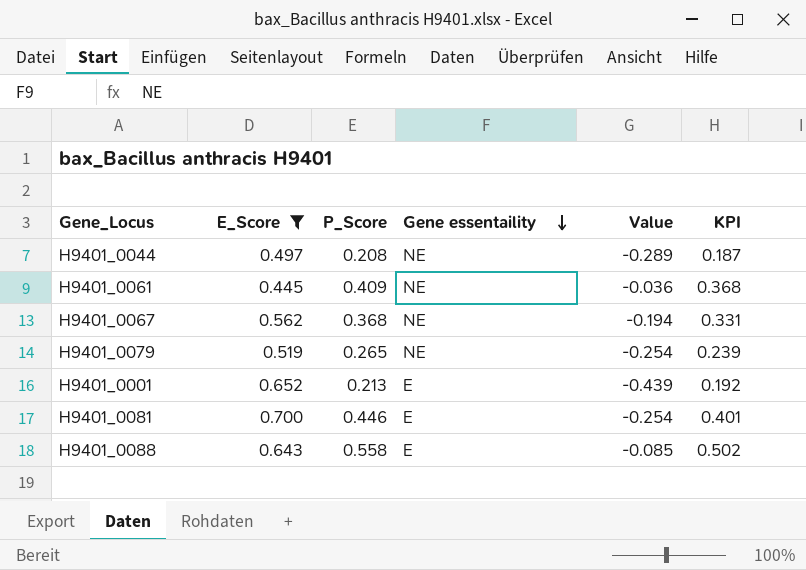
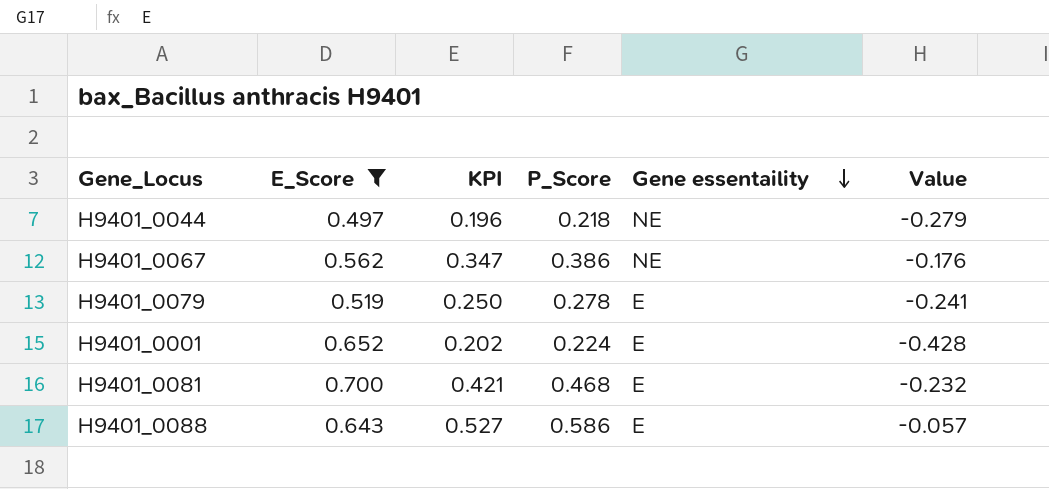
column KPI | position: 6 -> 3
row H9401_0061: 0.445 | 0.409 | NE | -0.036 | 0.368 -> none
H9401_0044 | KPI: 0.187 -> 0.196
H9401_0044 | P_Score: 0.208 -> 0.218
H9401_0044 | Value: -0.289 -> -0.279
H9401_0067 | KPI: 0.331 -> 0.347
H9401_0067 | P_Score: 0.368 -> 0.386
H9401_0067 | Value: -0.194 -> -0.176
H9401_0079 | KPI: 0.239 -> 0.250
H9401_0079 | P_Score: 0.265 -> 0.278
H9401_0079 | Gene essentaility: NE -> E
H9401_0079 | Value: -0.254 -> -0.241
H9401_0001 | KPI: 0.192 -> 0.202
H9401_0001 | P_Score: 0.213 -> 0.224
H9401_0001 | Value: -0.439 -> -0.428
H9401_0081 | KPI: 0.401 -> 0.421
H9401_0081 | P_Score: 0.446 -> 0.468
H9401_0081 | Value: -0.254 -> -0.232
H9401_0088 | KPI: 0.502 -> 0.527
H9401_0088 | P_Score: 0.558 -> 0.586
H9401_0088 | Value: -0.085 -> -0.057

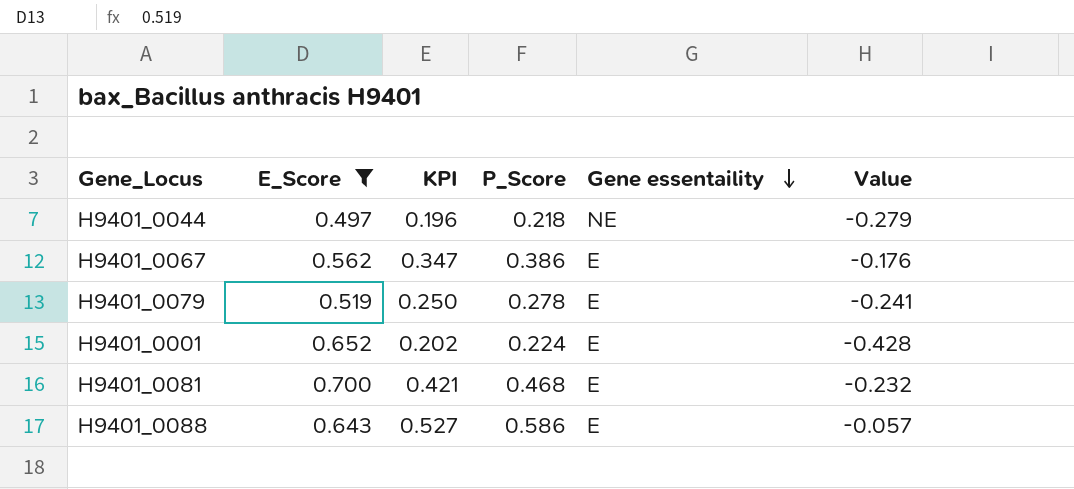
H9401_0067 | Gene essentaility: NE -> E

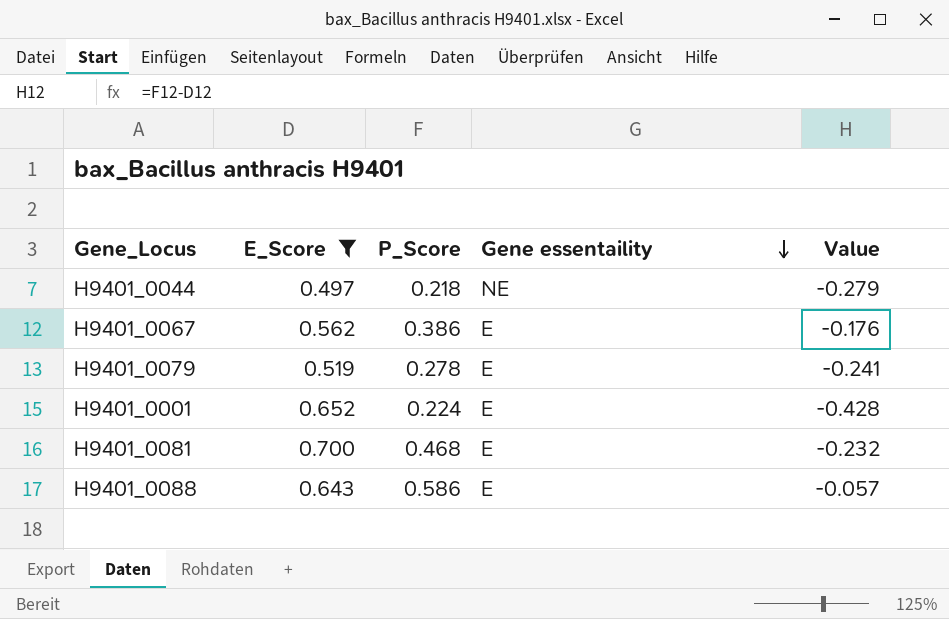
column KPI | formula: [P_Score] * 0.9 -> none

